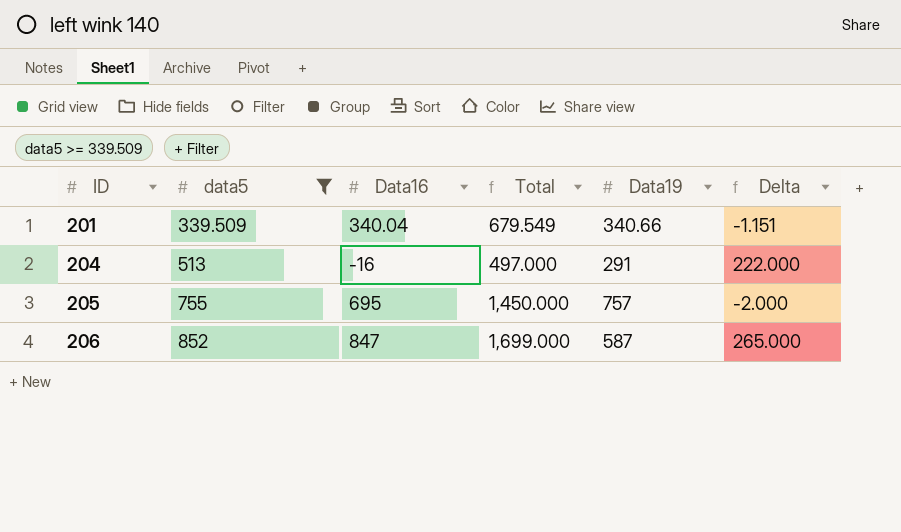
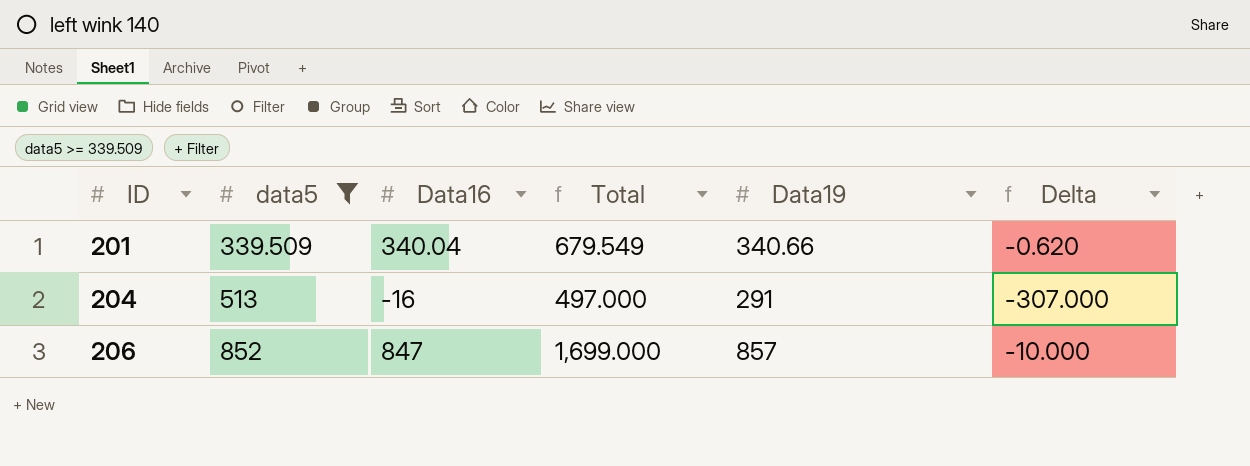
column Delta | formula: [data5] - [Data19] -> [Data16] - [Data19]
row 205: 755 | 695 | 1,450.000 | 757 | -2.000 -> none
206 | Data19: 587 -> 857

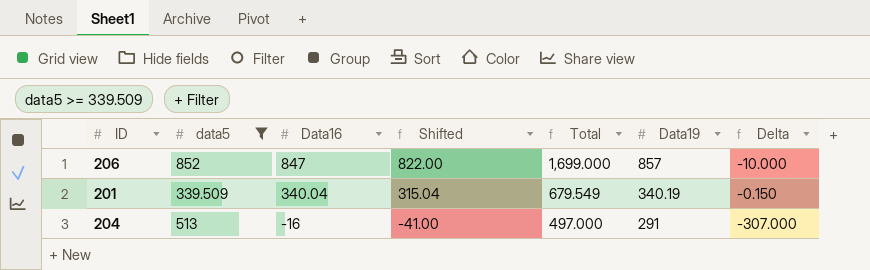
row order: ID ascending -> Data16 descending
column Shifted | formula: none -> [Data16] - 25
201 | Data19: 340.66 -> 340.19
201 | Delta: -0.620 -> -0.150

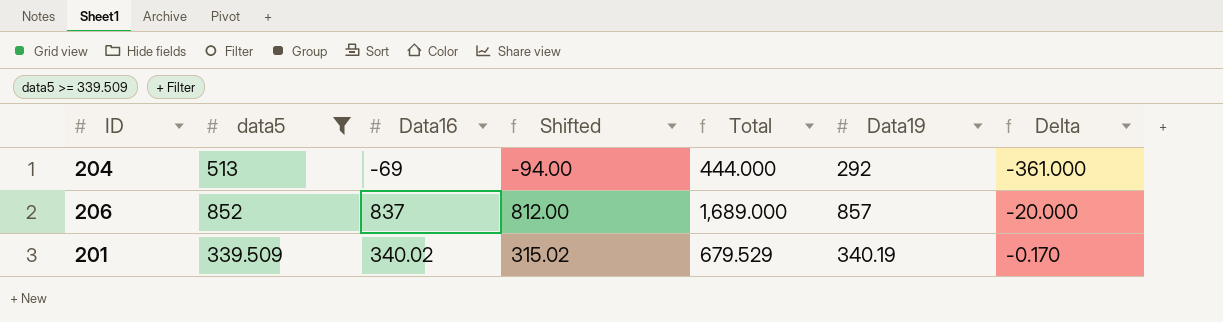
row order: Data16 descending -> Delta ascending
204 | Data16: -16 -> -69
204 | Shifted: -41.00 -> -94.00
204 | Total: 497.000 -> 444.000
204 | Data19: 291 -> 292
204 | Delta: -307.000 -> -361.000
206 | Data16: 847 -> 837
206 | Shifted: 822.00 -> 812.00
206 | Total: 1,699.000 -> 1,689.000
206 | Delta: -10.000 -> -20.000
201 | Data16: 340.04 -> 340.02
201 | Shifted: 315.04 -> 315.02
201 | Total: 679.549 -> 679.529
201 | Delta: -0.150 -> -0.170

